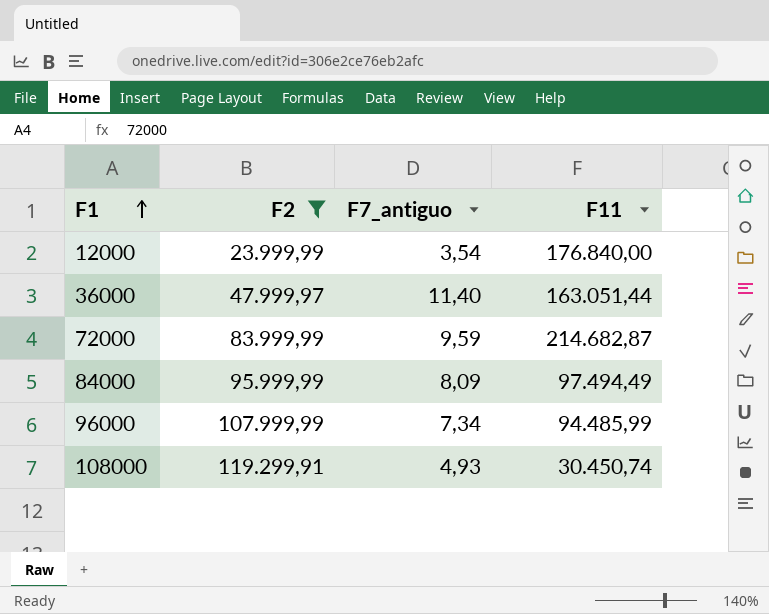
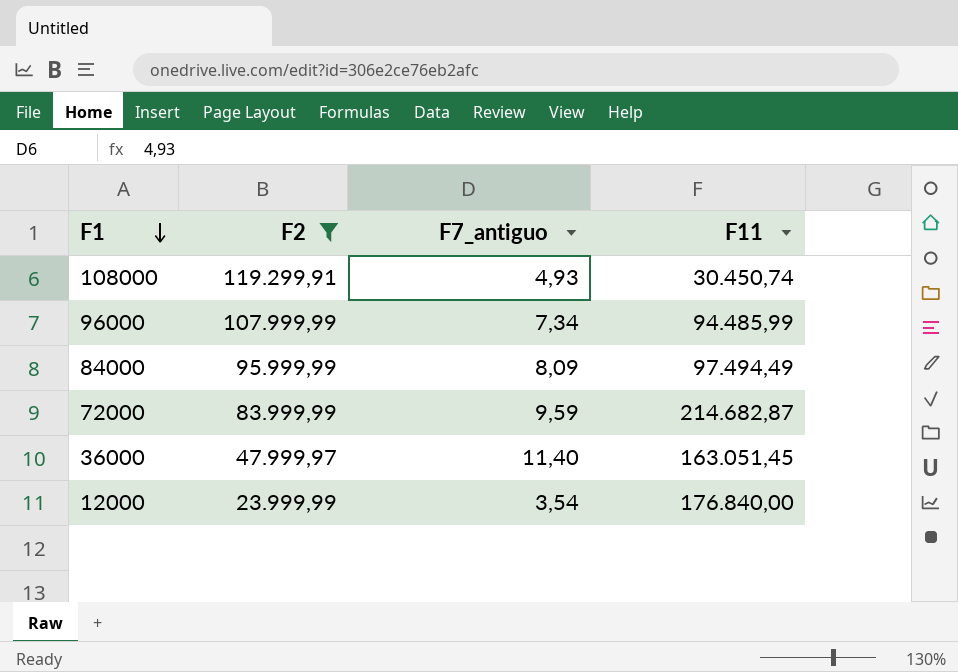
row order: F1 ascending -> F1 descending
36000 | F11: 163.051,44 -> 163.051,45

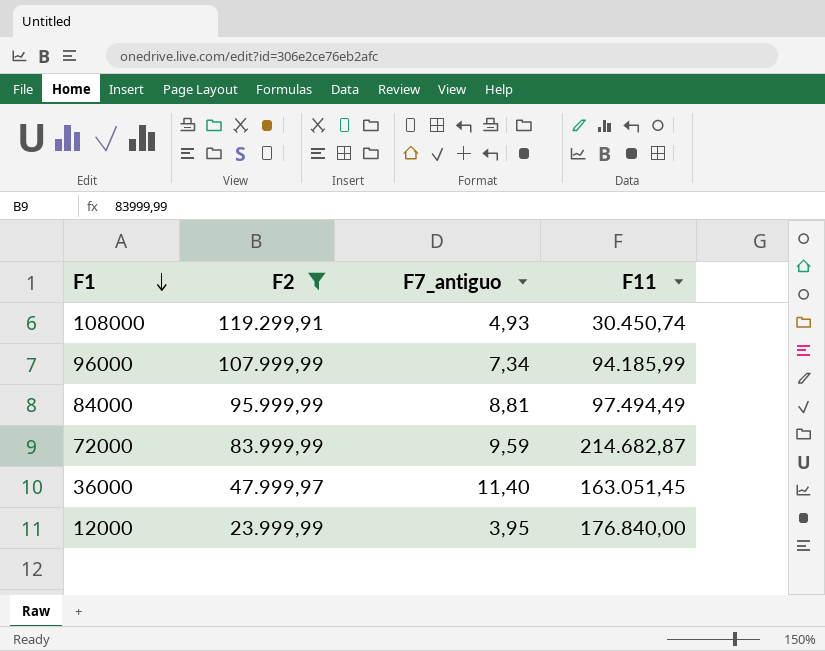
96000 | F11: 94.485,99 -> 94.185,99
84000 | F7_antiguo: 8,09 -> 8,81
12000 | F7_antiguo: 3,54 -> 3,95

